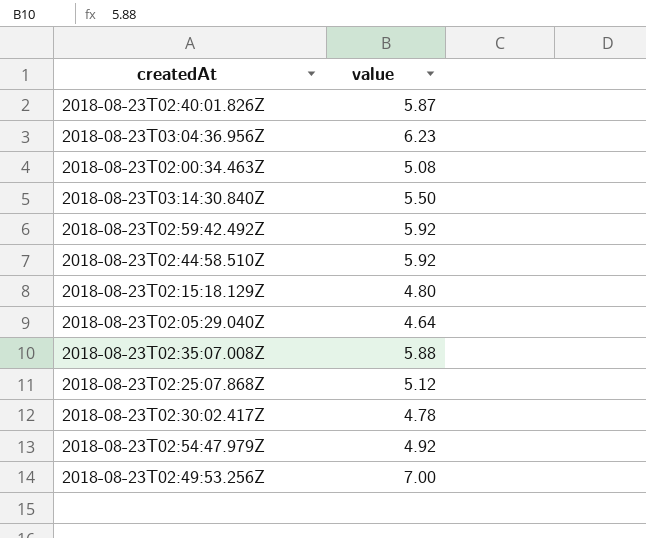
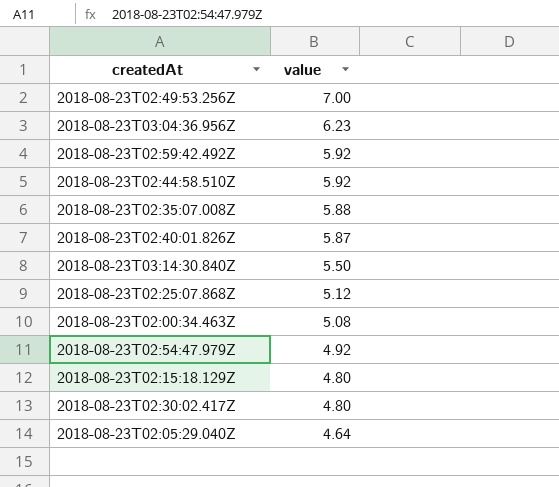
row order: none -> value descending
2018-08-23T02:30:02.417Z | value: 4.78 -> 4.80

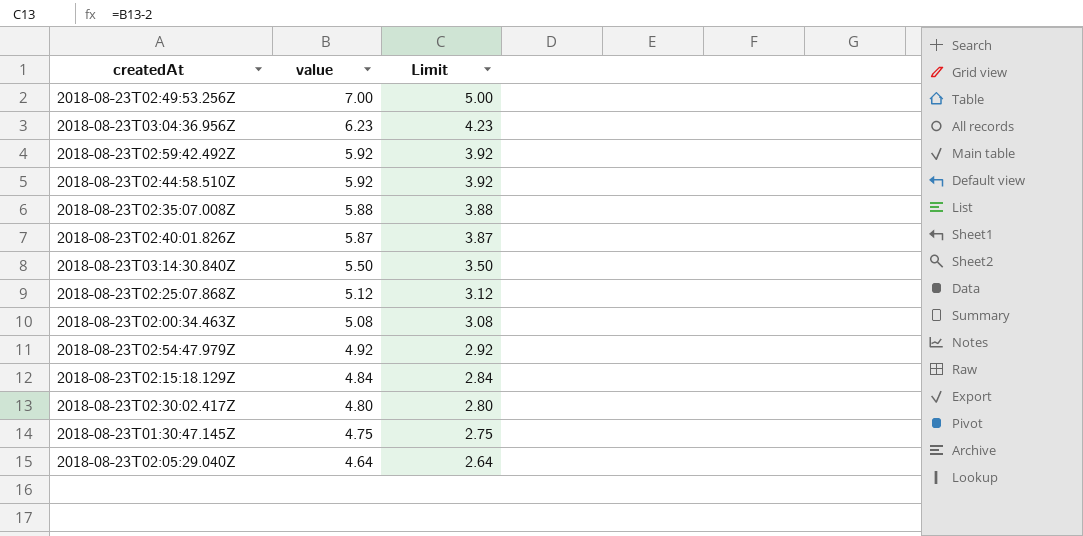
column Limit | formula: none -> [value] - 2
2018-08-23T02:15:18.129Z | value: 4.80 -> 4.84
row 2018-08-23T01:30:47.145Z: none -> 4.75 | 2.75

